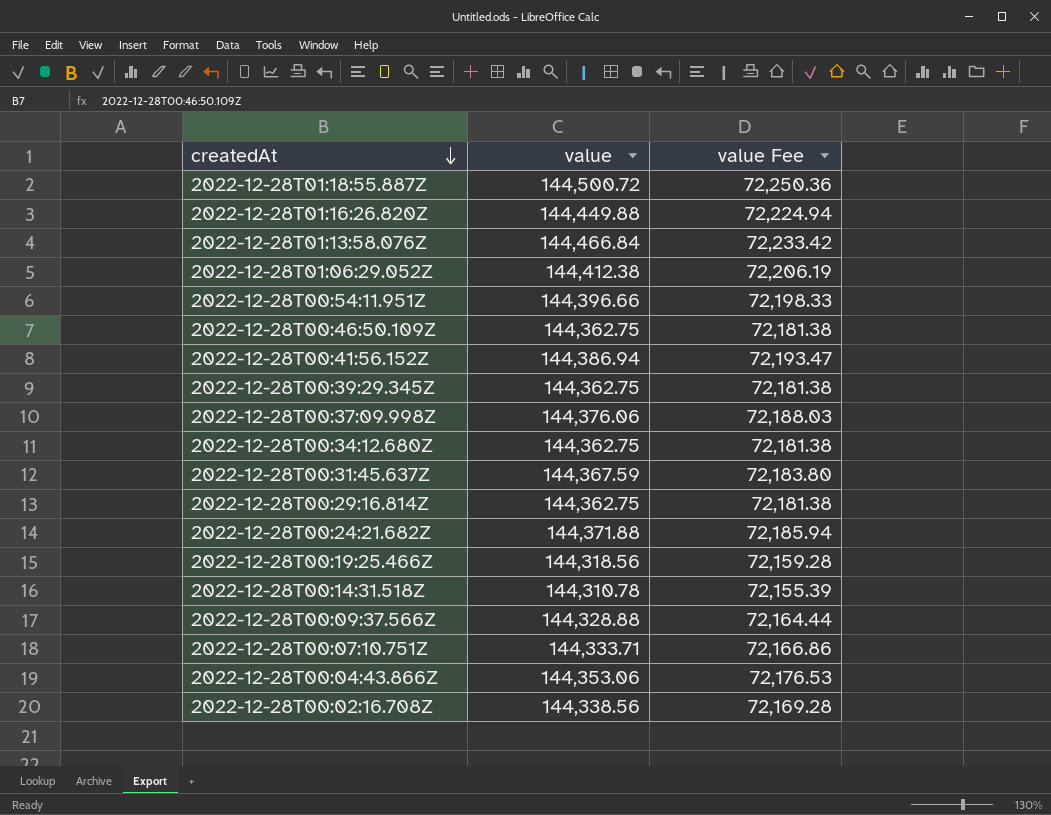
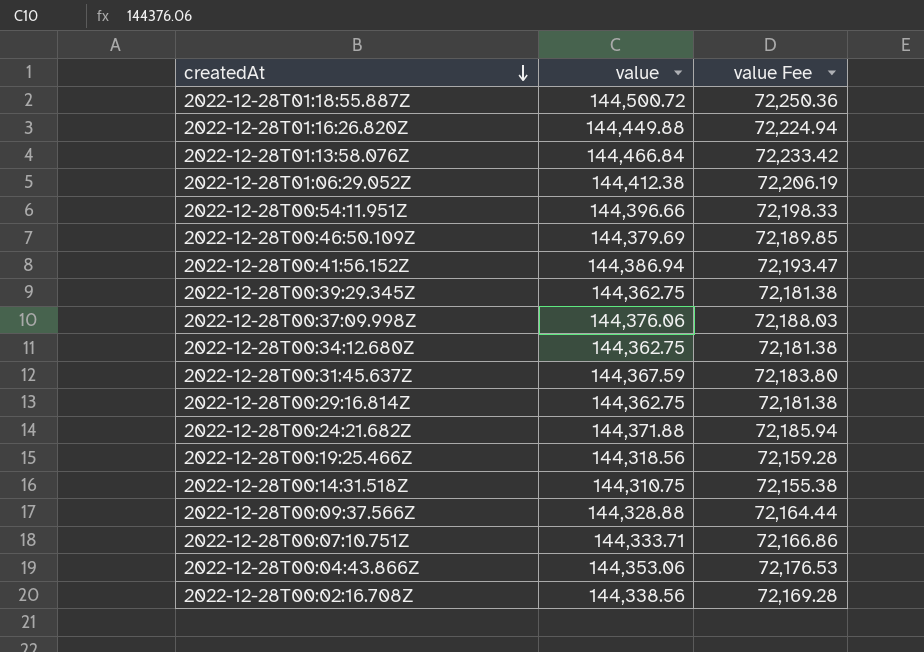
2022-12-28T00:46:50.109Z | value: 144,362.75 -> 144,379.69
2022-12-28T00:46:50.109Z | value Fee: 72,181.38 -> 72,189.85
2022-12-28T00:14:31.518Z | value: 144,310.78 -> 144,310.75
2022-12-28T00:14:31.518Z | value Fee: 72,155.39 -> 72,155.38

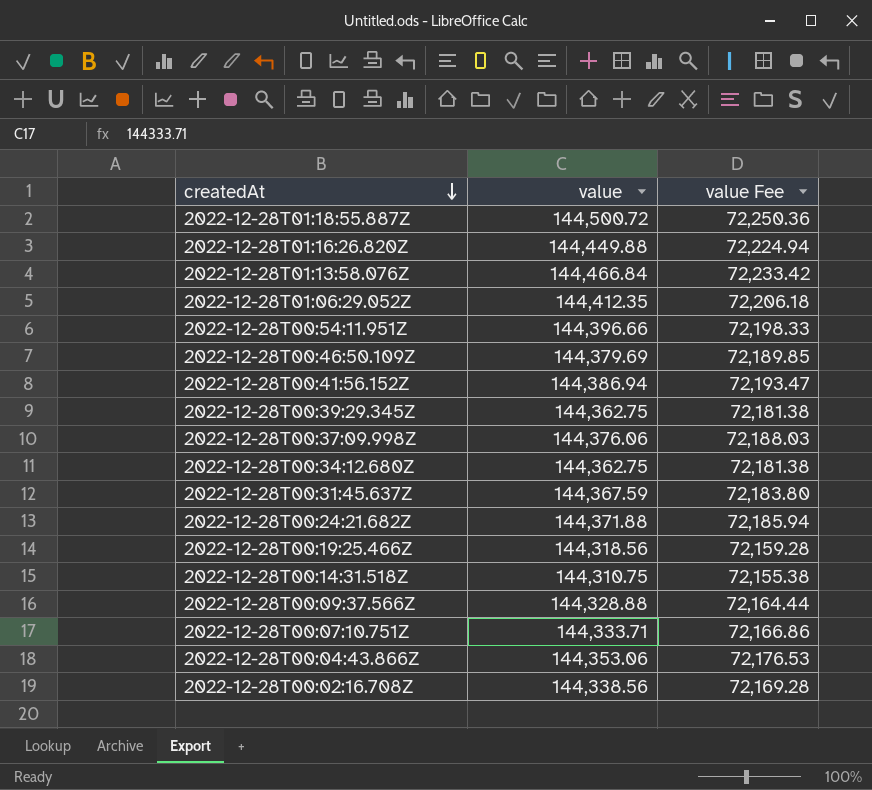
row 2022-12-28T00:29:16.814Z: 144,362.75 | 72,181.38 -> none
2022-12-28T01:06:29.052Z | value: 144,412.38 -> 144,412.35
2022-12-28T01:06:29.052Z | value Fee: 72,206.19 -> 72,206.18

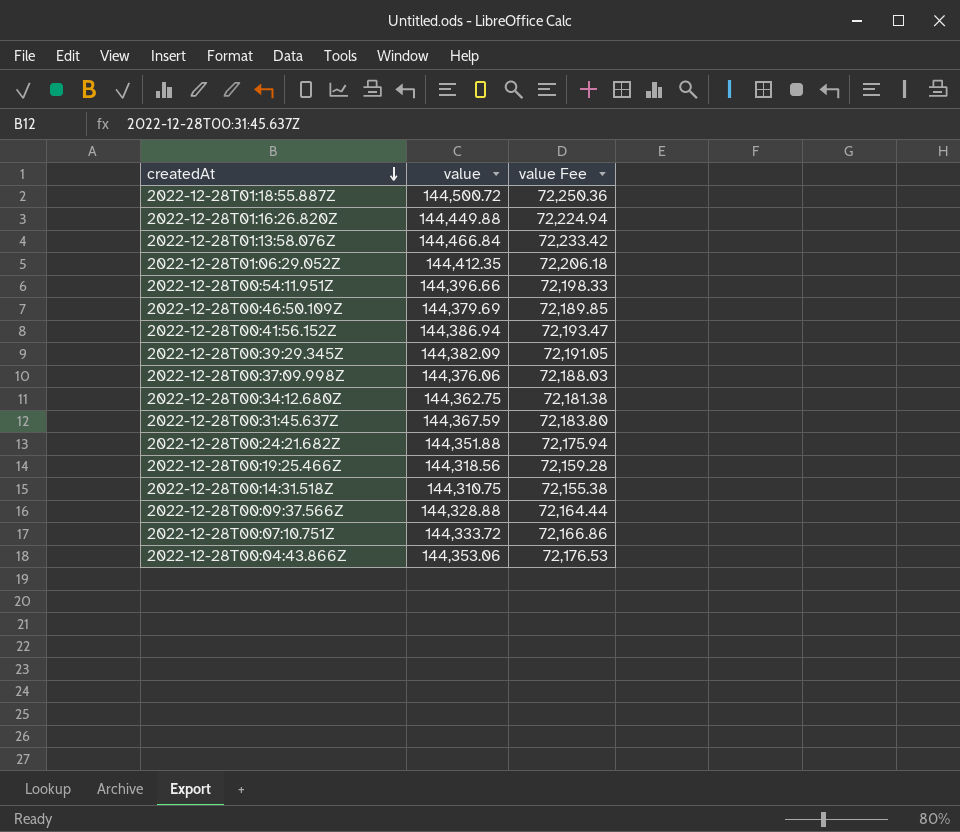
row 2022-12-28T00:02:16.708Z: 144,338.56 | 72,169.28 -> none
2022-12-28T00:39:29.345Z | value: 144,362.75 -> 144,382.09
2022-12-28T00:39:29.345Z | value Fee: 72,181.38 -> 72,191.05
2022-12-28T00:24:21.682Z | value: 144,371.88 -> 144,351.88
2022-12-28T00:24:21.682Z | value Fee: 72,185.94 -> 72,175.94
2022-12-28T00:07:10.751Z | value: 144,333.71 -> 144,333.72

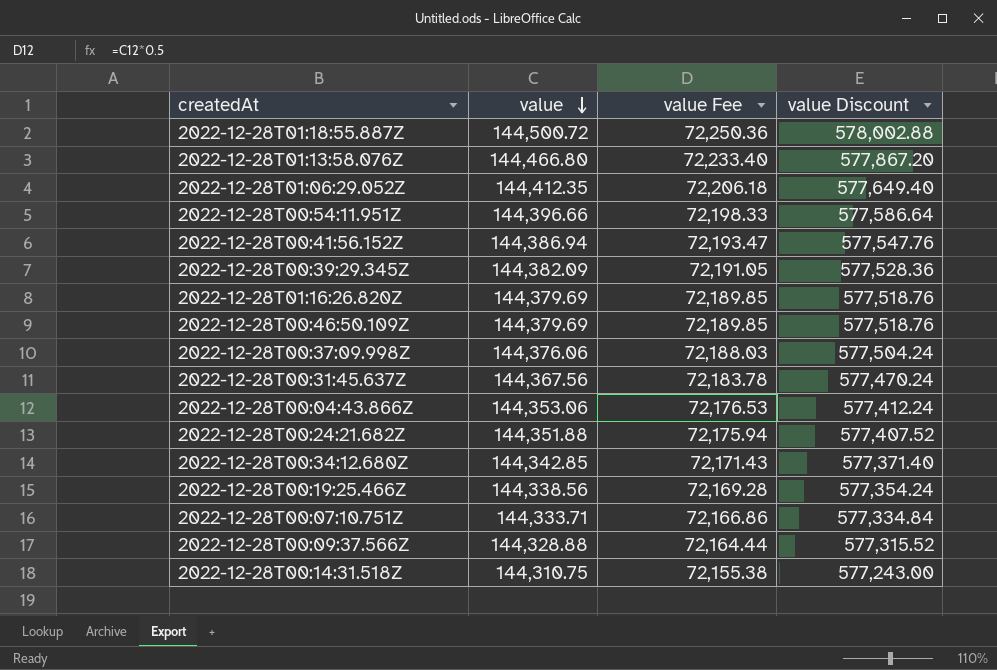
row order: createdAt descending -> value descending
column value Discount | formula: none -> [value] * 4
2022-12-28T01:13:58.076Z | value: 144,466.84 -> 144,466.80
2022-12-28T01:13:58.076Z | value Fee: 72,233.42 -> 72,233.40
2022-12-28T01:16:26.820Z | value: 144,449.88 -> 144,379.69
2022-12-28T01:16:26.820Z | value Fee: 72,224.94 -> 72,189.85
2022-12-28T00:31:45.637Z | value: 144,367.59 -> 144,367.56
2022-12-28T00:31:45.637Z | value Fee: 72,183.80 -> 72,183.78
2022-12-28T00:34:12.680Z | value: 144,362.75 -> 144,342.85
2022-12-28T00:34:12.680Z | value Fee: 72,181.38 -> 72,171.43
2022-12-28T00:19:25.466Z | value: 144,318.56 -> 144,338.56
2022-12-28T00:19:25.466Z | value Fee: 72,159.28 -> 72,169.28
2022-12-28T00:07:10.751Z | value: 144,333.72 -> 144,333.71

